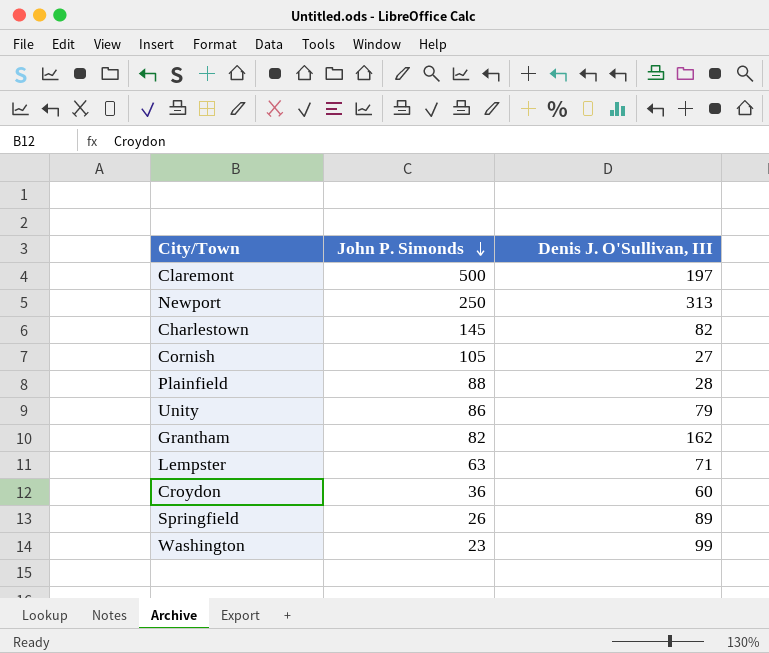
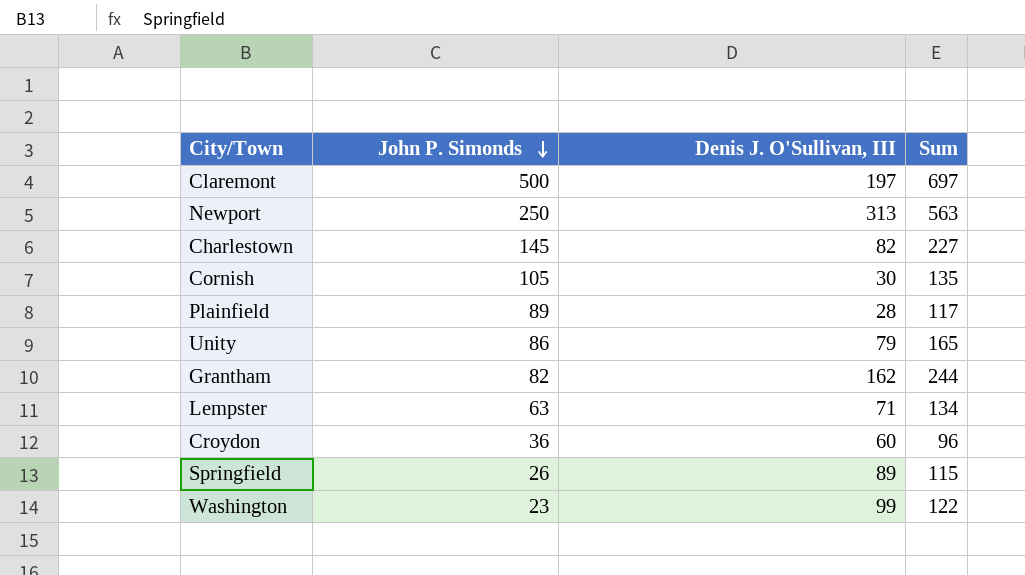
column Sum | formula: none -> [John P. Simonds] + [Denis J. O'Sullivan, III]
Cornish | Denis J. O'Sullivan, III: 27 -> 30
Plainfield | John P. Simonds: 88 -> 89

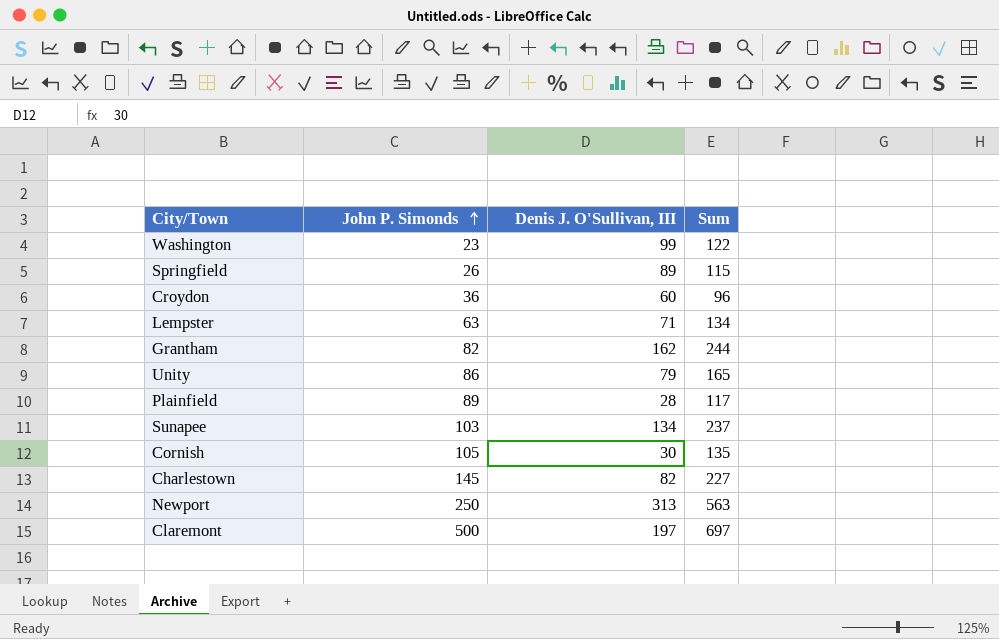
row order: John P. Simonds descending -> John P. Simonds ascending
row Sunapee: none -> 103 | 134 | 237

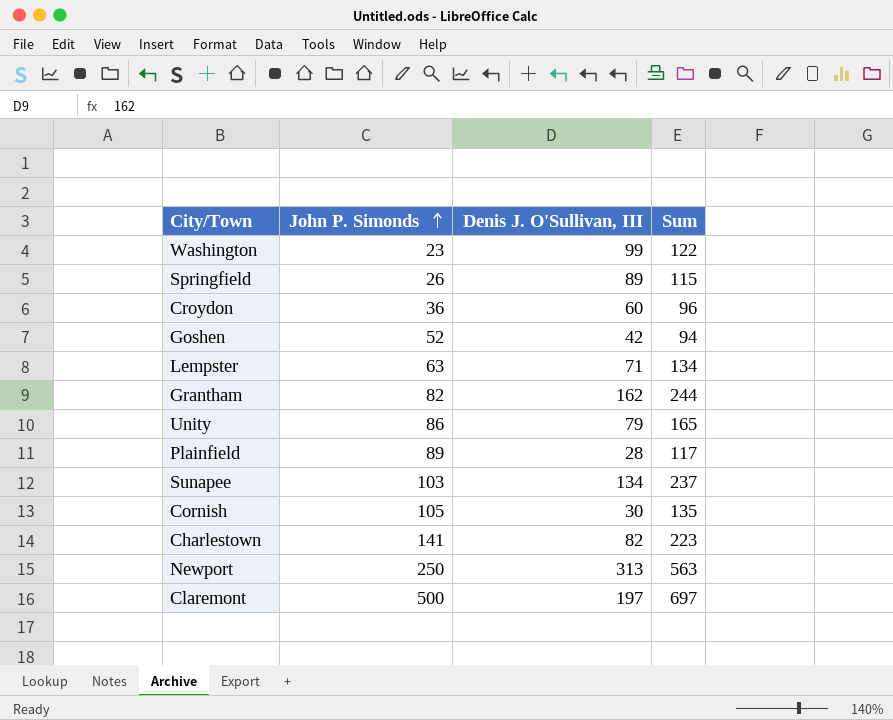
row Goshen: none -> 52 | 42 | 94
Charlestown | John P. Simonds: 145 -> 141
Charlestown | Sum: 227 -> 223

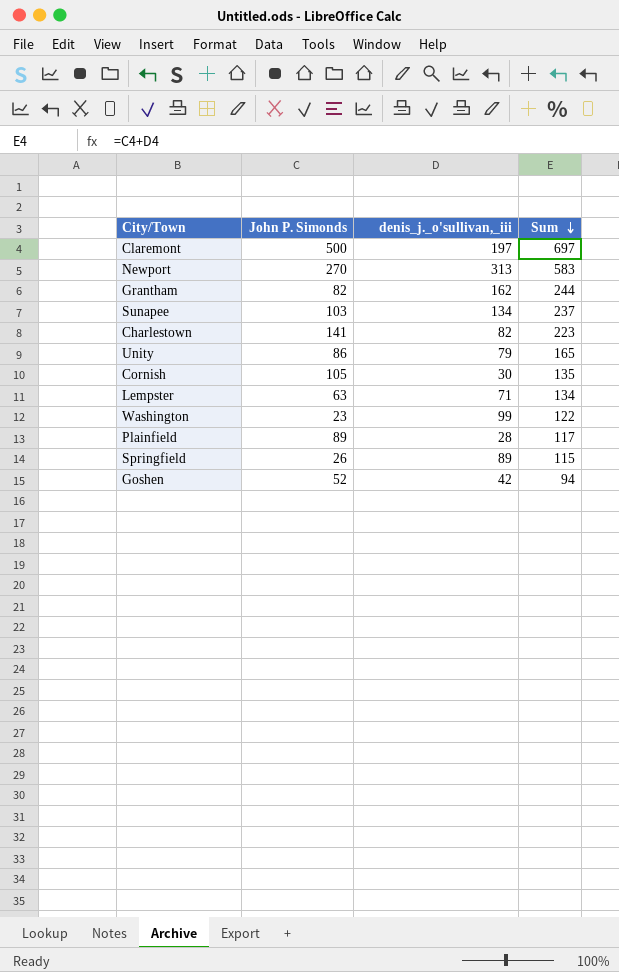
row order: John P. Simonds ascending -> Sum descending
column name: Denis J. O'Sullivan, III -> denis_j._o'sullivan,_iii
row Croydon: 36 | 60 | 96 -> none
Newport | John P. Simonds: 250 -> 270
Newport | Sum: 563 -> 583

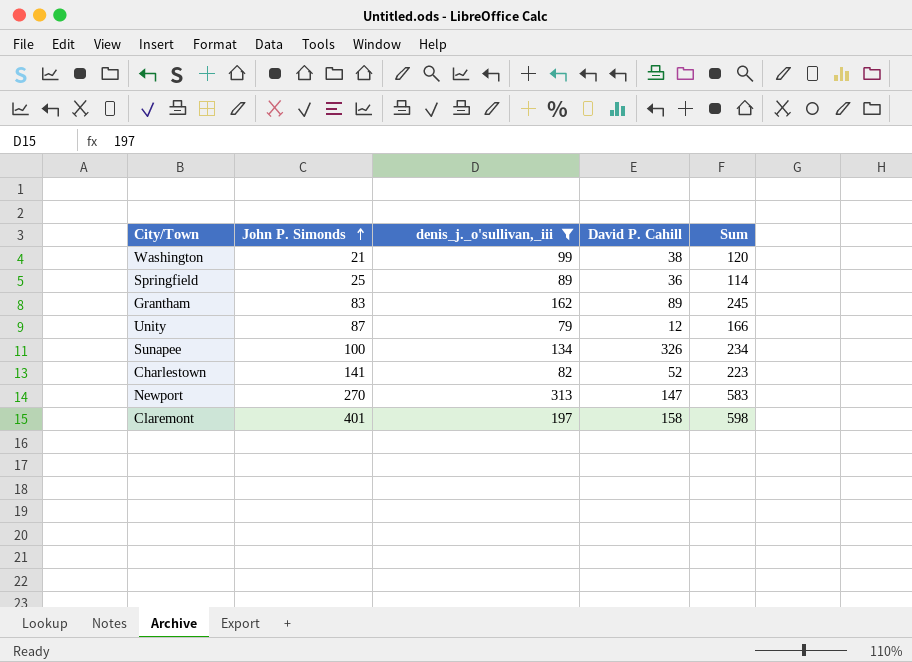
filter: none -> denis_j._o'sullivan,_iii >= 79
row order: Sum descending -> John P. Simonds ascending
column David P. Cahill | position: none -> 4
Washington | John P. Simonds: 23 -> 21
Washington | Sum: 122 -> 120
Springfield | John P. Simonds: 26 -> 25
Springfield | Sum: 115 -> 114
Grantham | John P. Simonds: 82 -> 83
Grantham | Sum: 244 -> 245
Unity | John P. Simonds: 86 -> 87
Unity | Sum: 165 -> 166
Sunapee | John P. Simonds: 103 -> 100
Sunapee | Sum: 237 -> 234
Claremont | John P. Simonds: 500 -> 401
Claremont | Sum: 697 -> 598

